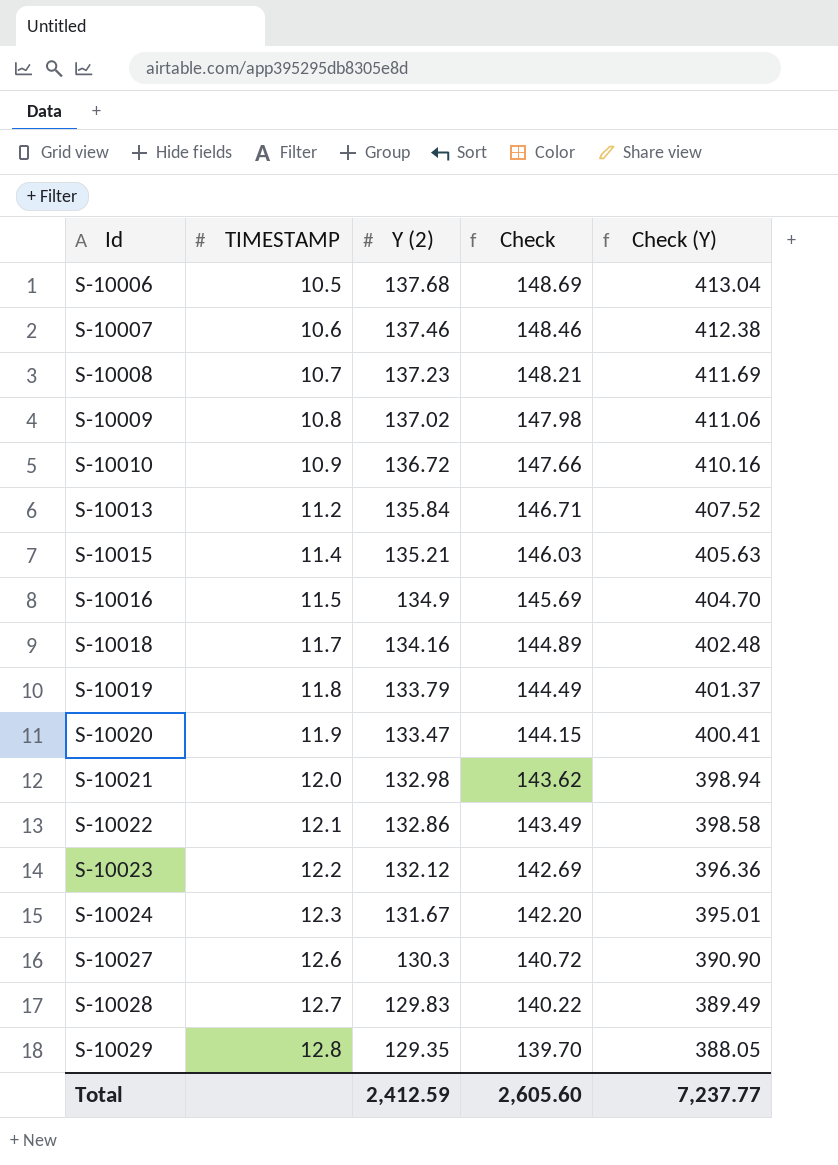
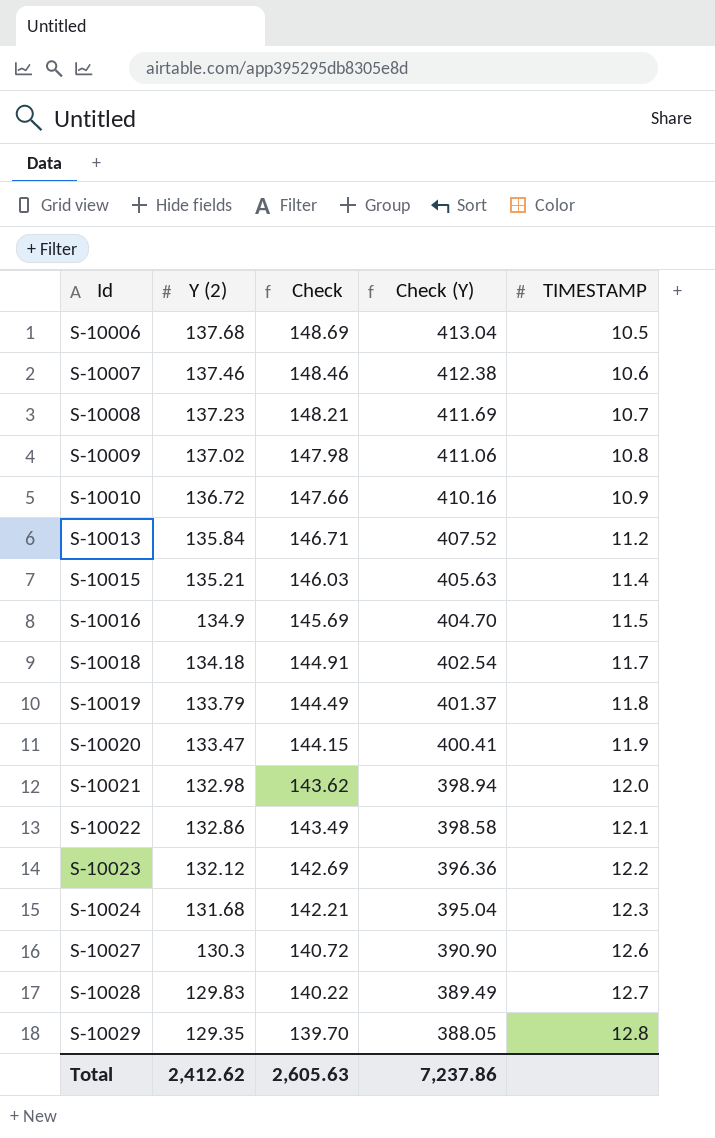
column TIMESTAMP | position: 2 -> 5
S-10018 | Y (2): 134.16 -> 134.18
S-10018 | Check: 144.89 -> 144.91
S-10018 | Check (Y): 402.48 -> 402.54
S-10024 | Y (2): 131.67 -> 131.68
S-10024 | Check: 142.20 -> 142.21
S-10024 | Check (Y): 395.01 -> 395.04
Total | Y (2): 2,412.59 -> 2,412.62
Total | Check: 2,605.60 -> 2,605.63
Total | Check (Y): 7,237.77 -> 7,237.86

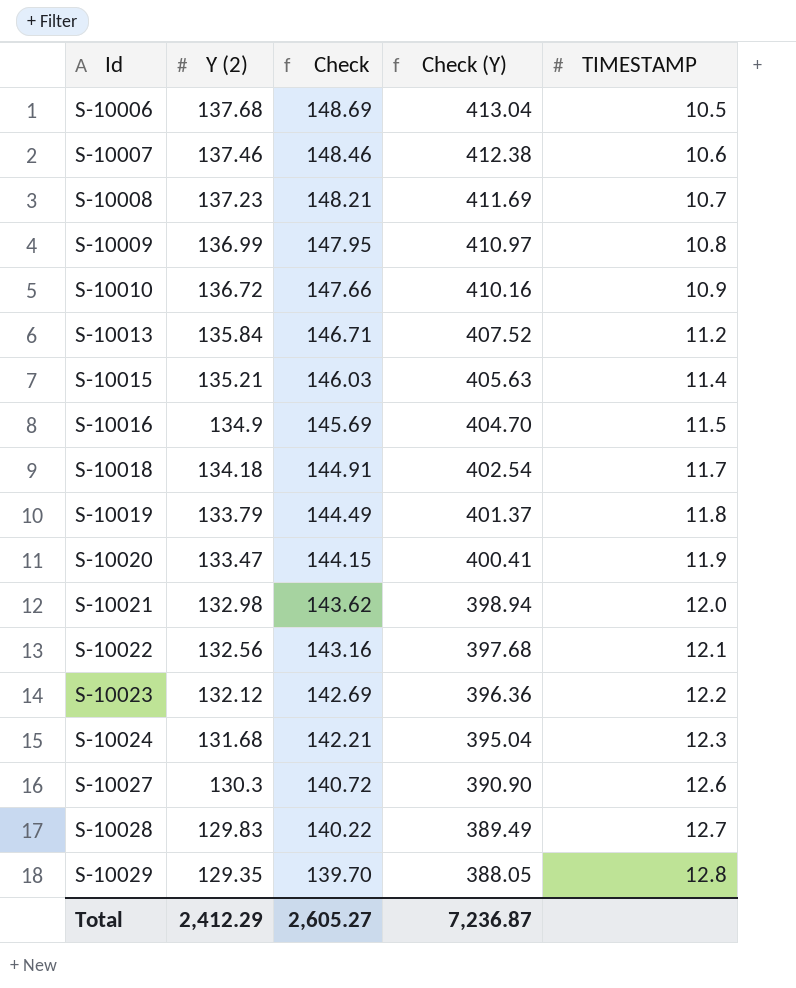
S-10009 | Y (2): 137.02 -> 136.99
S-10009 | Check: 147.98 -> 147.95
S-10009 | Check (Y): 411.06 -> 410.97
S-10022 | Y (2): 132.86 -> 132.56
S-10022 | Check: 143.49 -> 143.16
S-10022 | Check (Y): 398.58 -> 397.68
Total | Y (2): 2,412.62 -> 2,412.29
Total | Check: 2,605.63 -> 2,605.27
Total | Check (Y): 7,237.86 -> 7,236.87

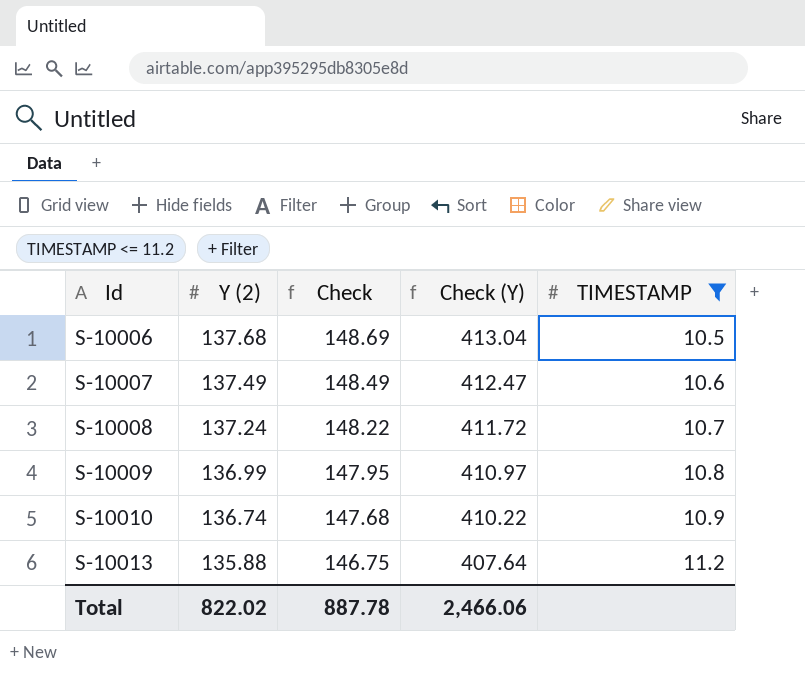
filter: none -> TIMESTAMP <= 11.2
S-10007 | Y (2): 137.46 -> 137.49
S-10007 | Check: 148.46 -> 148.49
S-10007 | Check (Y): 412.38 -> 412.47
S-10008 | Y (2): 137.23 -> 137.24
S-10008 | Check: 148.21 -> 148.22
S-10008 | Check (Y): 411.69 -> 411.72
S-10010 | Y (2): 136.72 -> 136.74
S-10010 | Check: 147.66 -> 147.68
S-10010 | Check (Y): 410.16 -> 410.22
S-10013 | Y (2): 135.84 -> 135.88
S-10013 | Check: 146.71 -> 146.75
S-10013 | Check (Y): 407.52 -> 407.64
Total | Y (2): 2,412.29 -> 822.02
Total | Check: 2,605.27 -> 887.78
Total | Check (Y): 7,236.87 -> 2,466.06

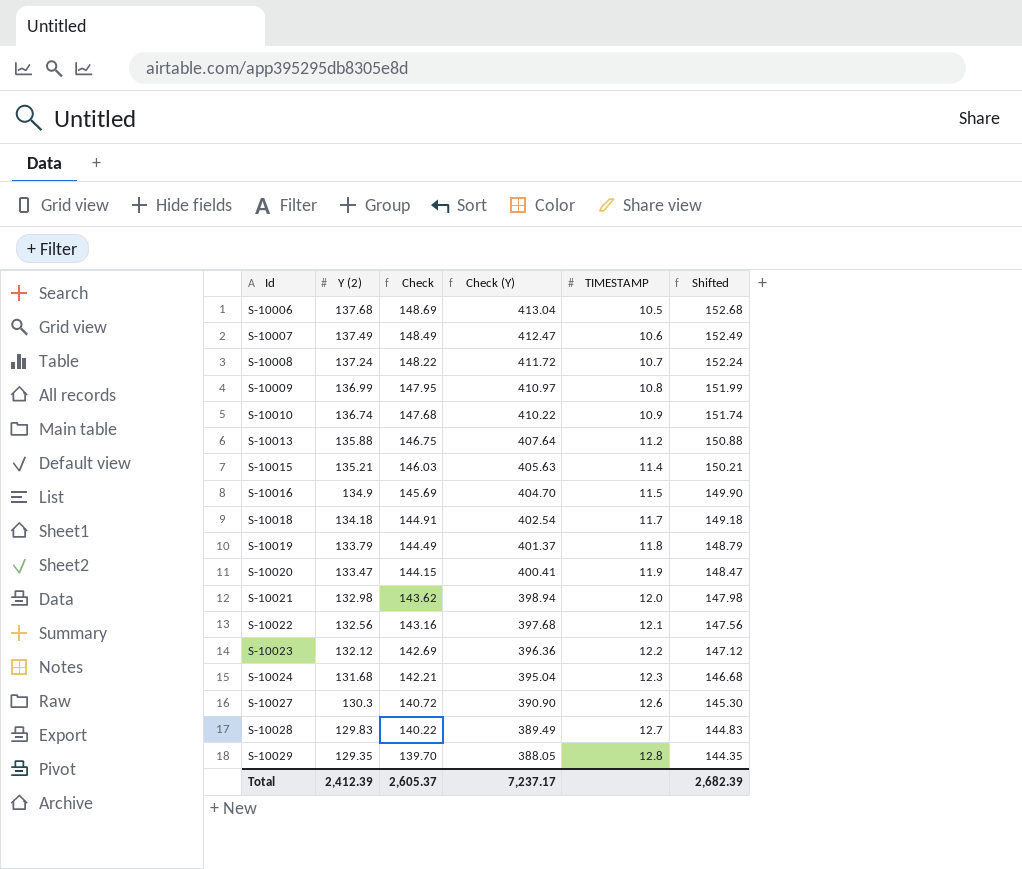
filter: TIMESTAMP <= 11.2 -> none
column Shifted | formula: none -> [Y (2)] + 15
Total | Y (2): 822.02 -> 2,412.39
Total | Check: 887.78 -> 2,605.37
Total | Check (Y): 2,466.06 -> 7,237.17

